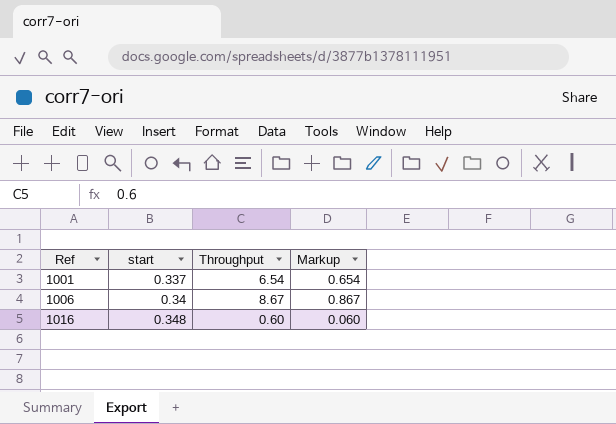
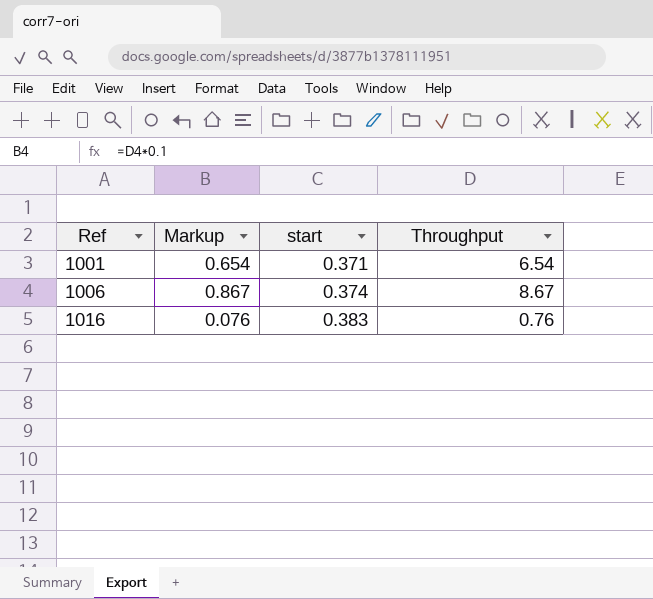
column Markup | position: 4 -> 2
1001 | start: 0.337 -> 0.371
1006 | start: 0.34 -> 0.374
1016 | Markup: 0.060 -> 0.076
1016 | start: 0.348 -> 0.383
1016 | Throughput: 0.60 -> 0.76

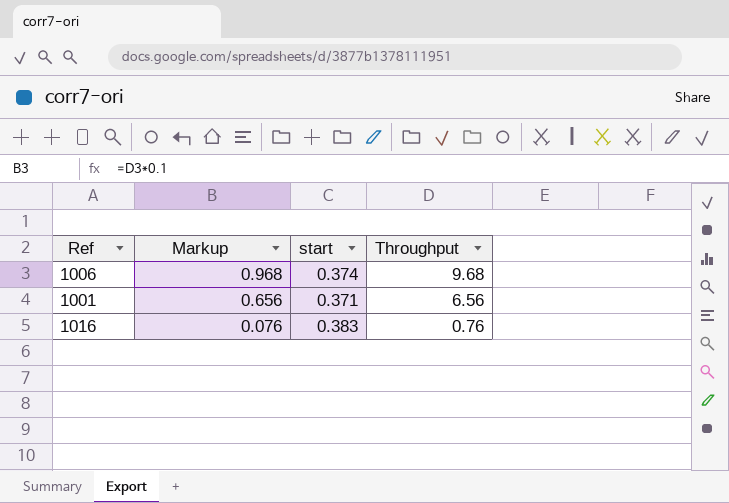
row order: Ref ascending -> Markup descending
1006 | Markup: 0.867 -> 0.968
1006 | Throughput: 8.67 -> 9.68
1001 | Markup: 0.654 -> 0.656
1001 | Throughput: 6.54 -> 6.56

